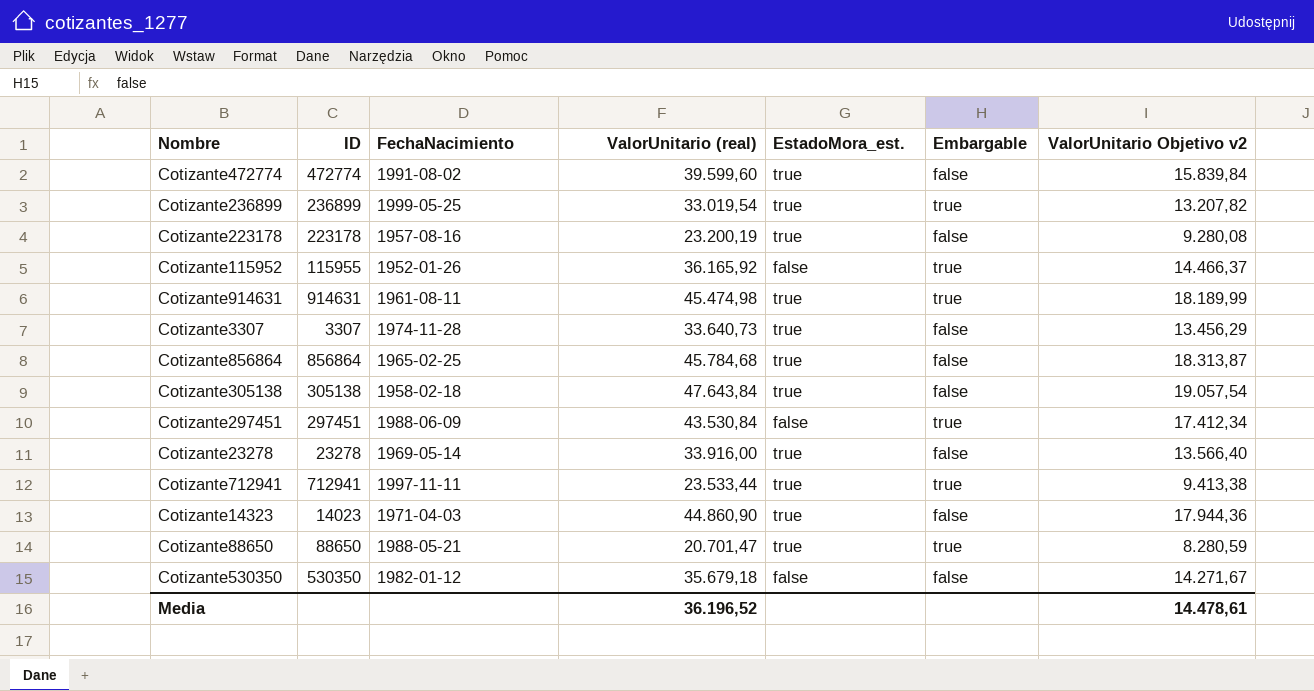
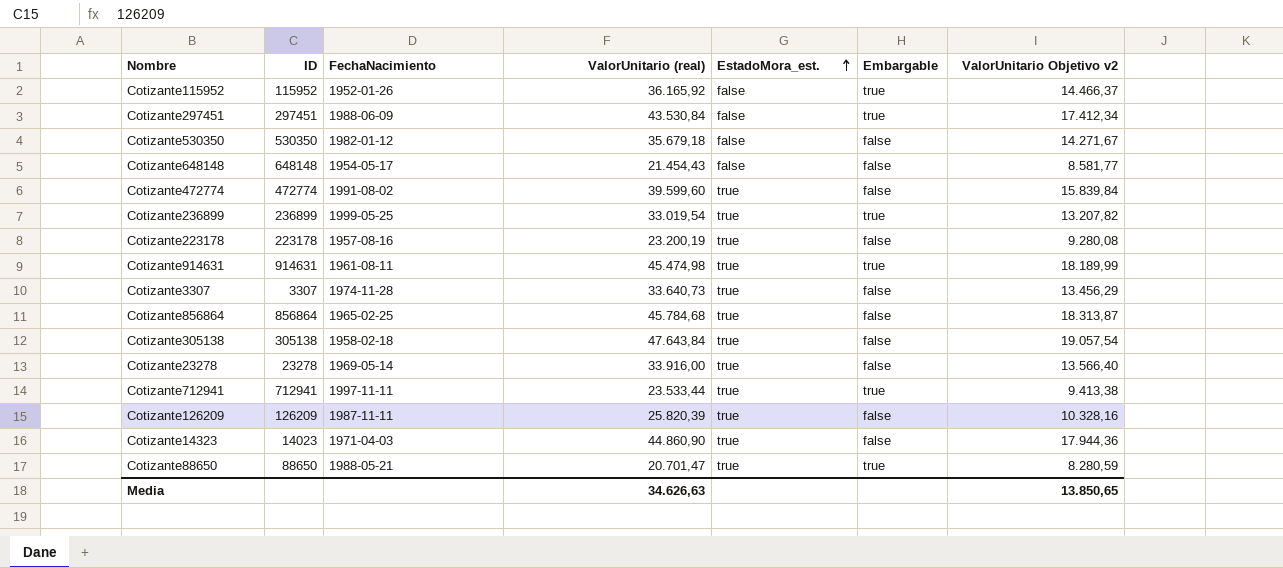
row order: none -> EstadoMora_est. ascending
Cotizante115952 | ID: 115955 -> 115952
row Cotizante648148: none -> 648148 | 1954-05-17 | 21.454,43 | false | false | 8.581,77
row Cotizante126209: none -> 126209 | 1987-11-11 | 25.820,39 | true | false | 10.328,16
Media | ValorUnitario (real): 36.196,52 -> 34.626,63
Media | ValorUnitario Objetivo v2: 14.478,61 -> 13.850,65

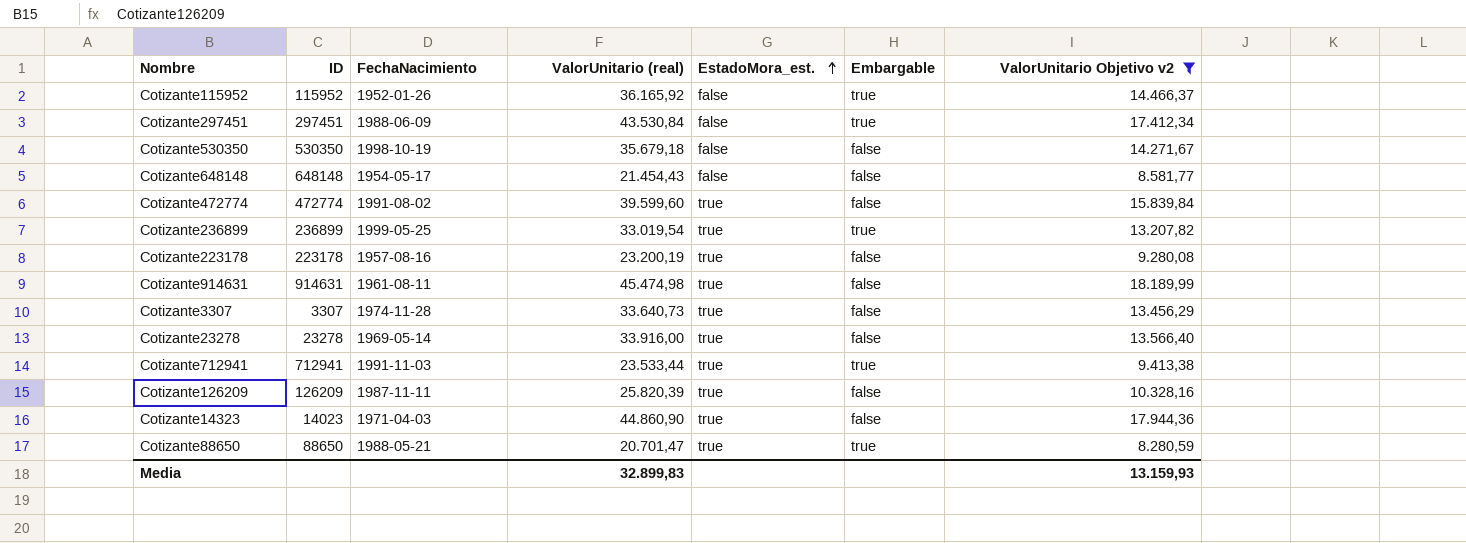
filter: none -> ValorUnitario Objetivo v2 <= 18.189,99
Cotizante530350 | FechaNacimiento: 1982-01-12 -> 1998-10-19
Cotizante914631 | Embargable: true -> false
Cotizante712941 | FechaNacimiento: 1997-11-11 -> 1991-11-03
Media | ValorUnitario (real): 34.626,63 -> 32.899,83
Media | ValorUnitario Objetivo v2: 13.850,65 -> 13.159,93

